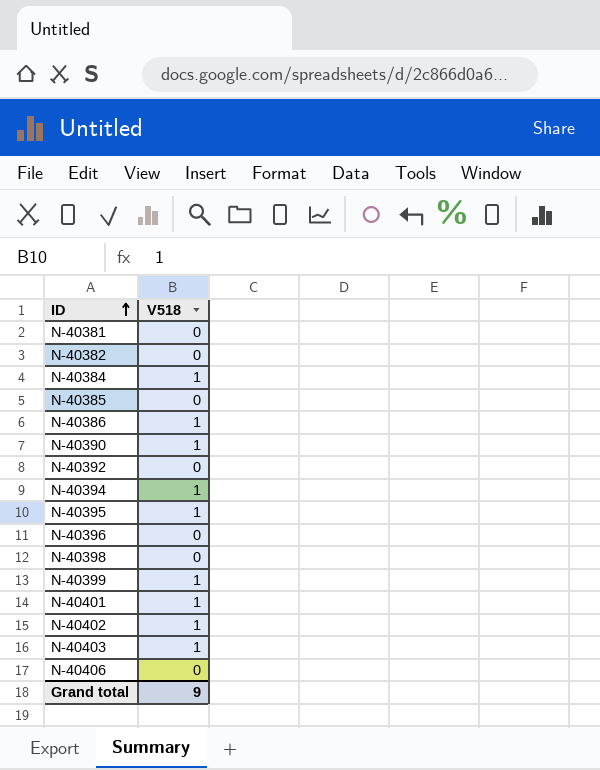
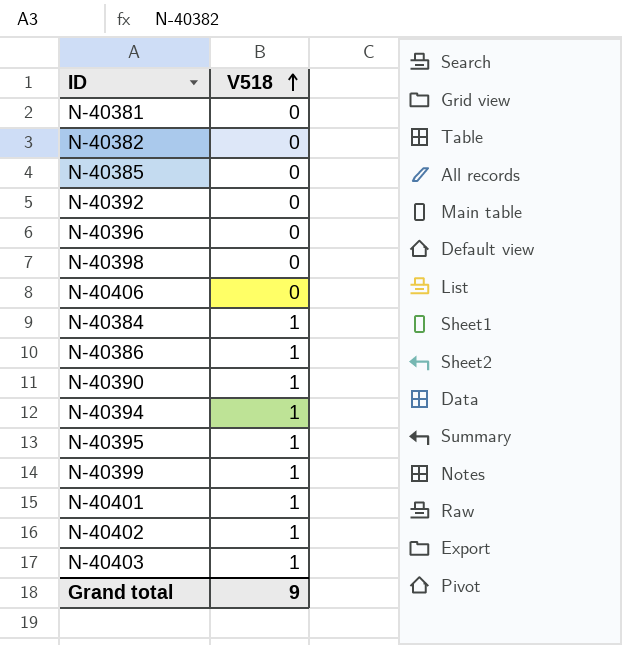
row order: ID ascending -> V518 ascending

